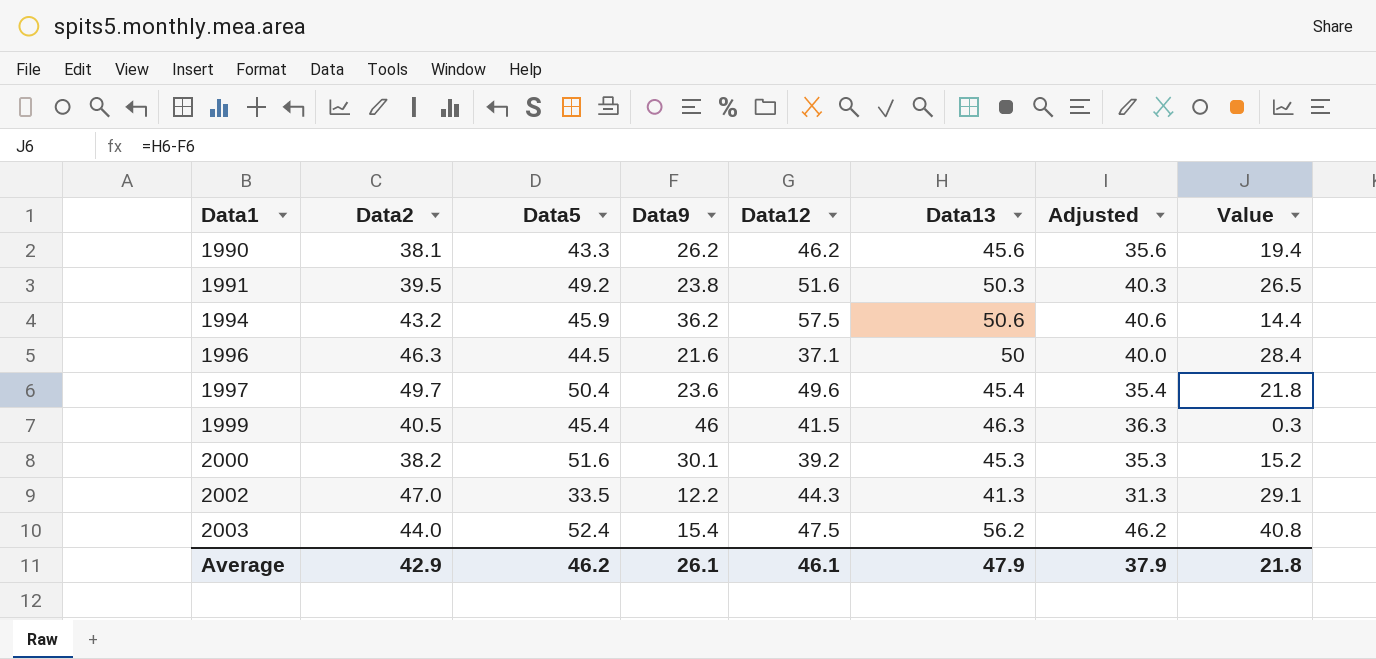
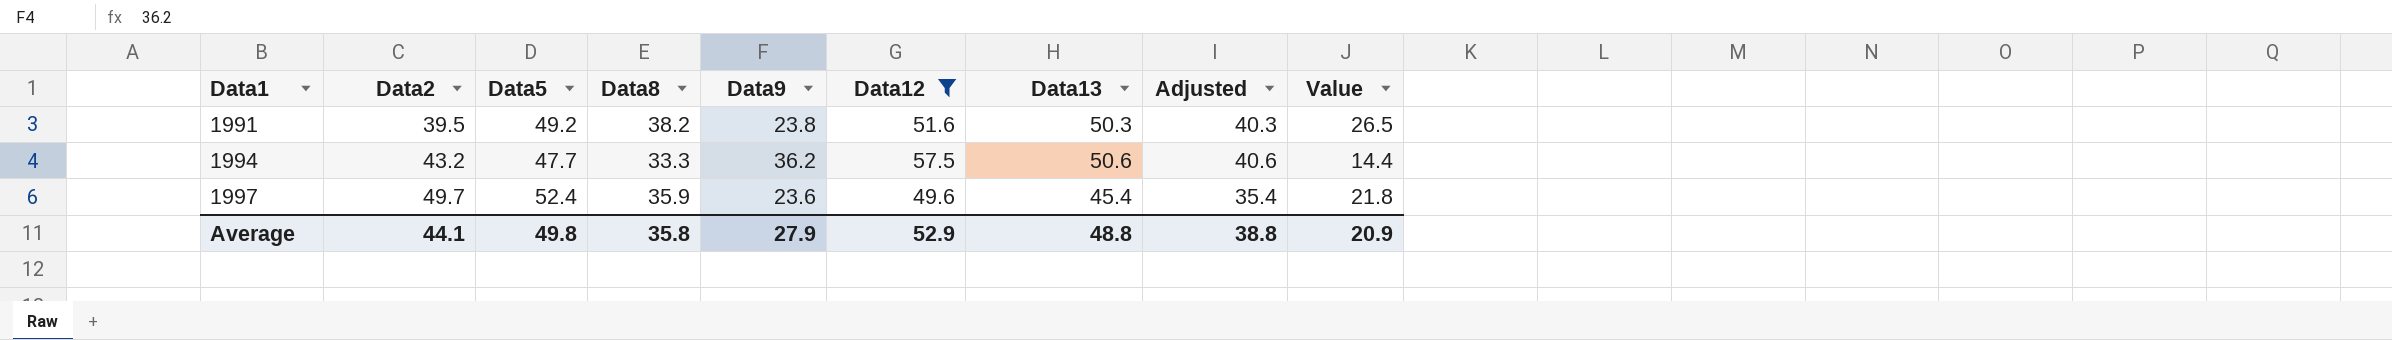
filter: none -> Data12 >= 49.6
column Data8 | position: none -> 4
1994 | Data5: 45.9 -> 47.7
1997 | Data5: 50.4 -> 52.4
Average | Data2: 42.9 -> 44.1
Average | Data5: 46.2 -> 49.8
Average | Data9: 26.1 -> 27.9
Average | Data12: 46.1 -> 52.9
Average | Data13: 47.9 -> 48.8
Average | Adjusted: 37.9 -> 38.8
Average | Value: 21.8 -> 20.9

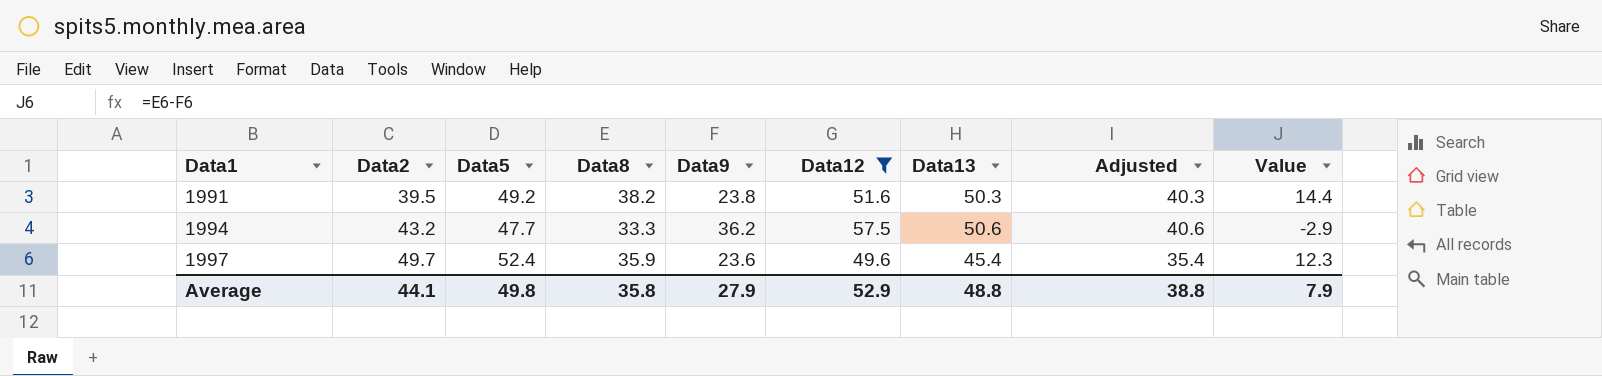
column Value | formula: [Data13] - [Data9] -> [Data8] - [Data9]
Average | Value: 20.9 -> 7.9

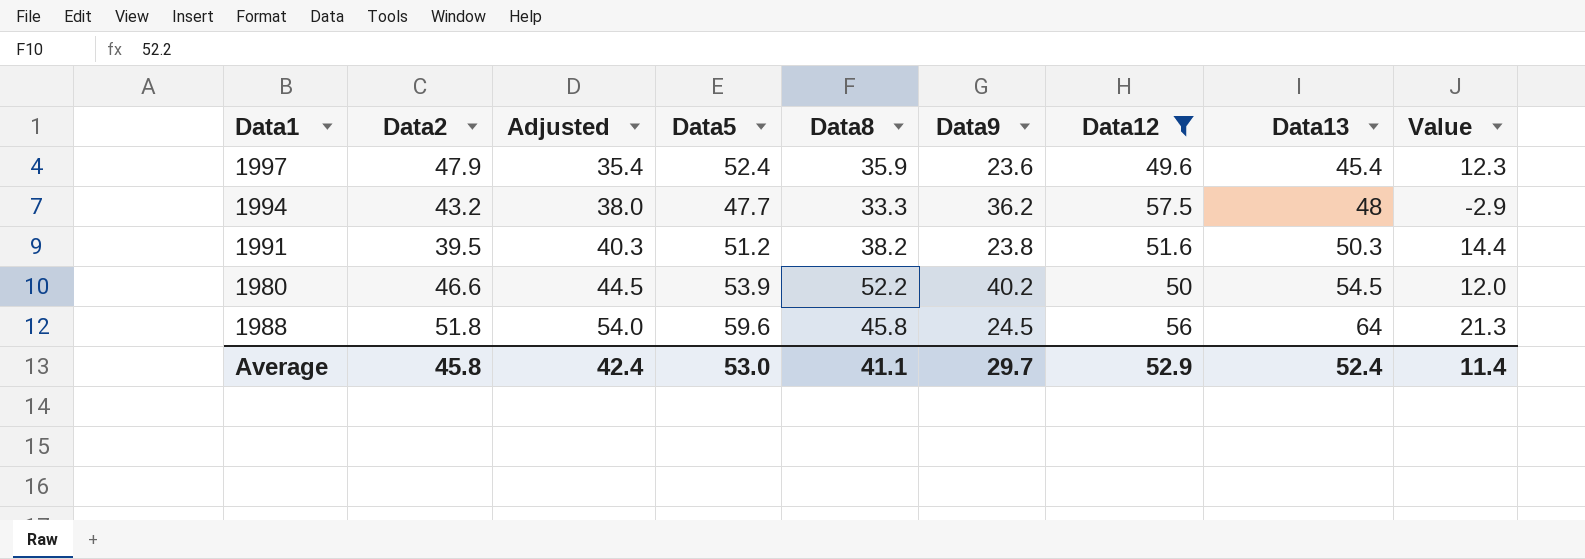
row order: Data1 ascending -> Adjusted ascending
column Adjusted | position: 8 -> 3
1997 | Data2: 49.7 -> 47.9
1994 | Adjusted: 40.6 -> 38.0
1994 | Data13: 50.6 -> 48
1991 | Data5: 49.2 -> 51.2
row 1980: none -> 46.6 | 44.5 | 53.9 | 52.2 | 40.2 | 50 | 54.5 | 12.0
row 1988: none -> 51.8 | 54.0 | 59.6 | 45.8 | 24.5 | 56 | 64 | 21.3
Average | Data2: 44.1 -> 45.8
Average | Adjusted: 38.8 -> 42.4
Average | Data5: 49.8 -> 53.0
Average | Data8: 35.8 -> 41.1
Average | Data9: 27.9 -> 29.7
Average | Data13: 48.8 -> 52.4
Average | Value: 7.9 -> 11.4

